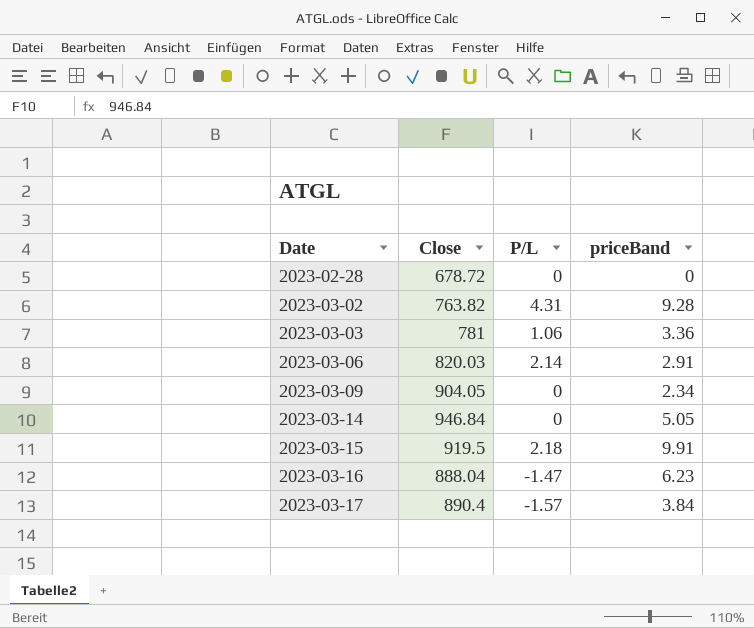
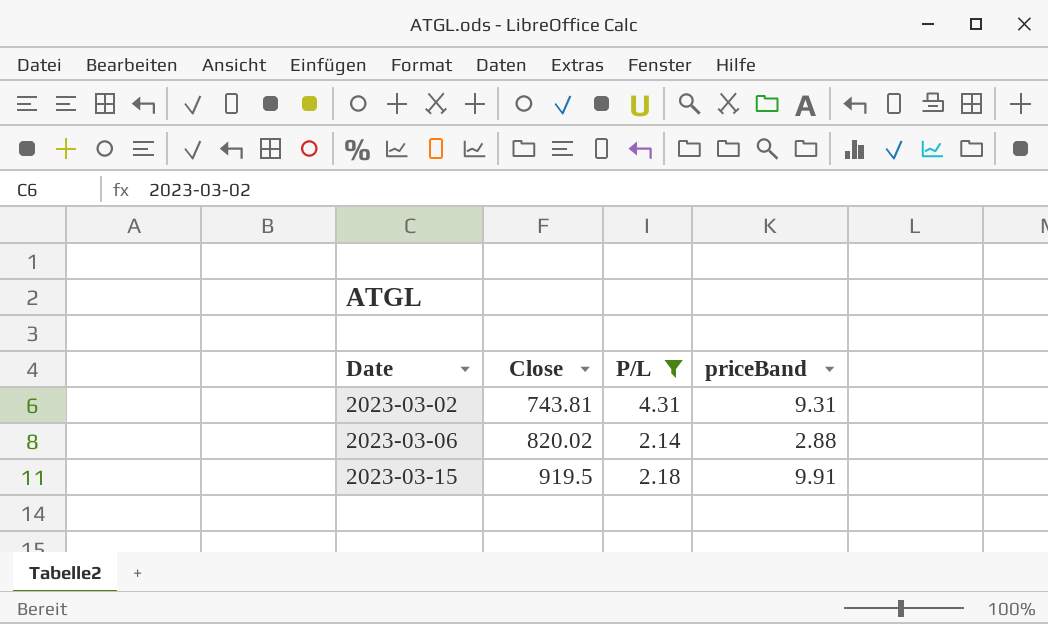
filter: none -> P/L >= 2.14
2023-03-02 | Close: 763.82 -> 743.81
2023-03-02 | priceBand: 9.28 -> 9.31
2023-03-06 | Close: 820.03 -> 820.02
2023-03-06 | priceBand: 2.91 -> 2.88

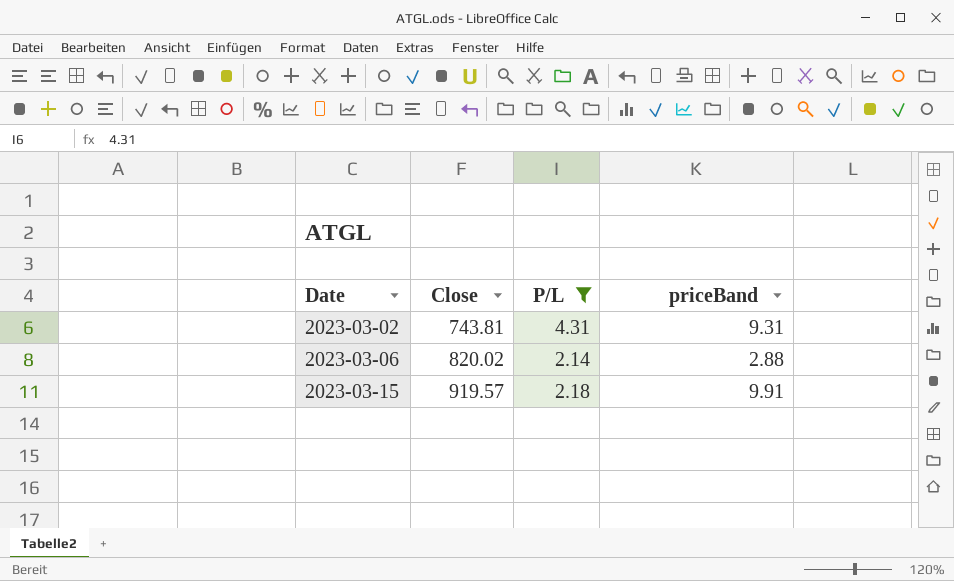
2023-03-15 | Close: 919.5 -> 919.57

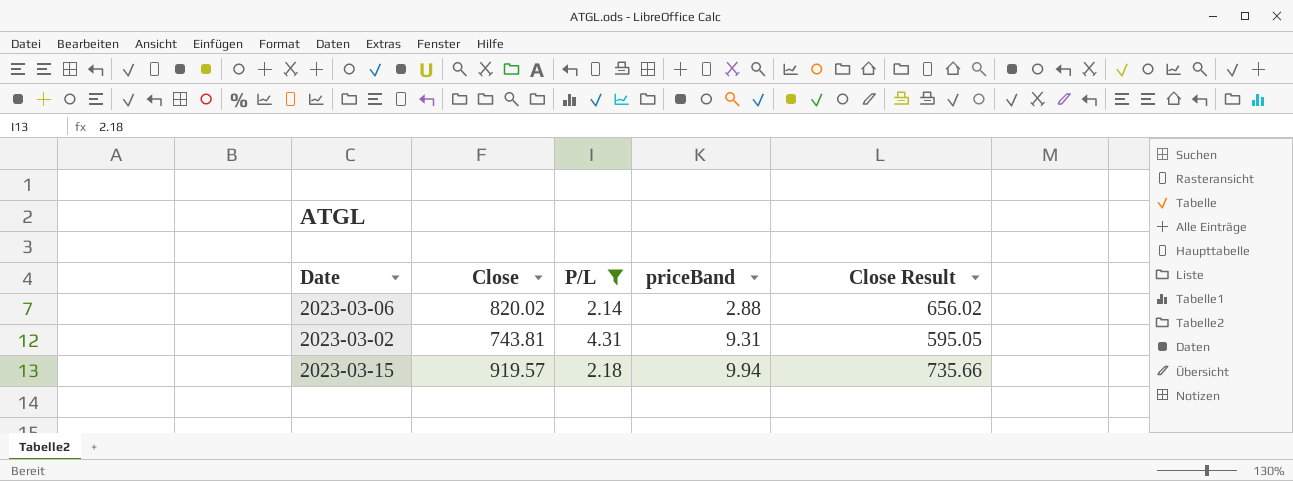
row order: Date ascending -> priceBand ascending
column Close Result | formula: none -> [Close] * 0.8
2023-03-15 | priceBand: 9.91 -> 9.94

